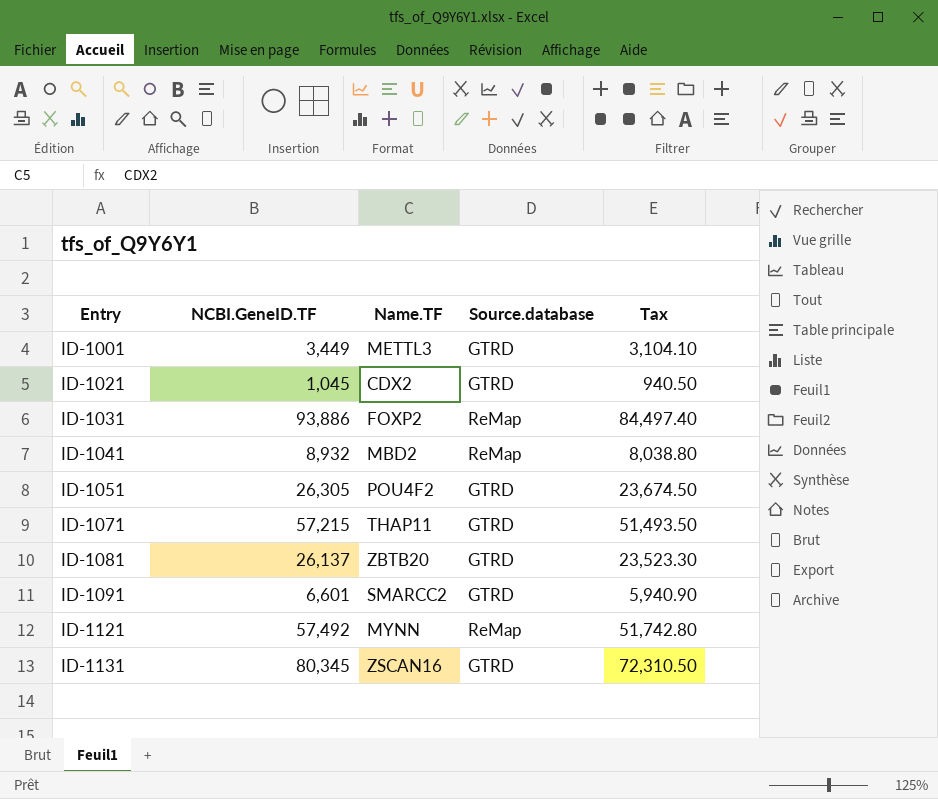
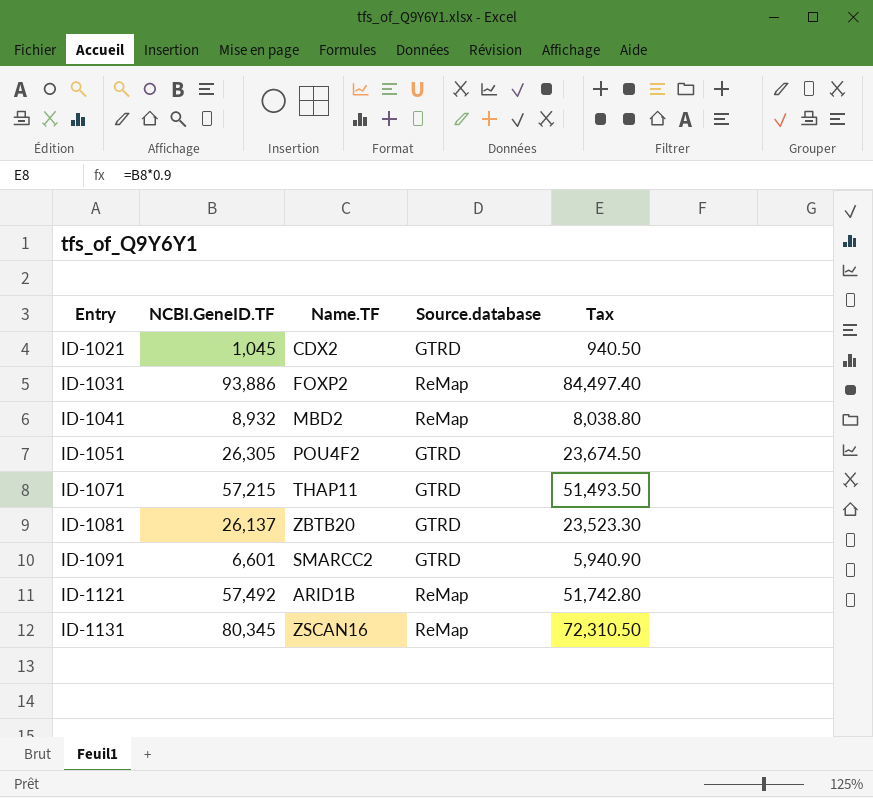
row ID-1001: 3,449 | METTL3 | GTRD | 3,104.10 -> none
ID-1121 | Name.TF: MYNN -> ARID1B
ID-1131 | Source.database: GTRD -> ReMap

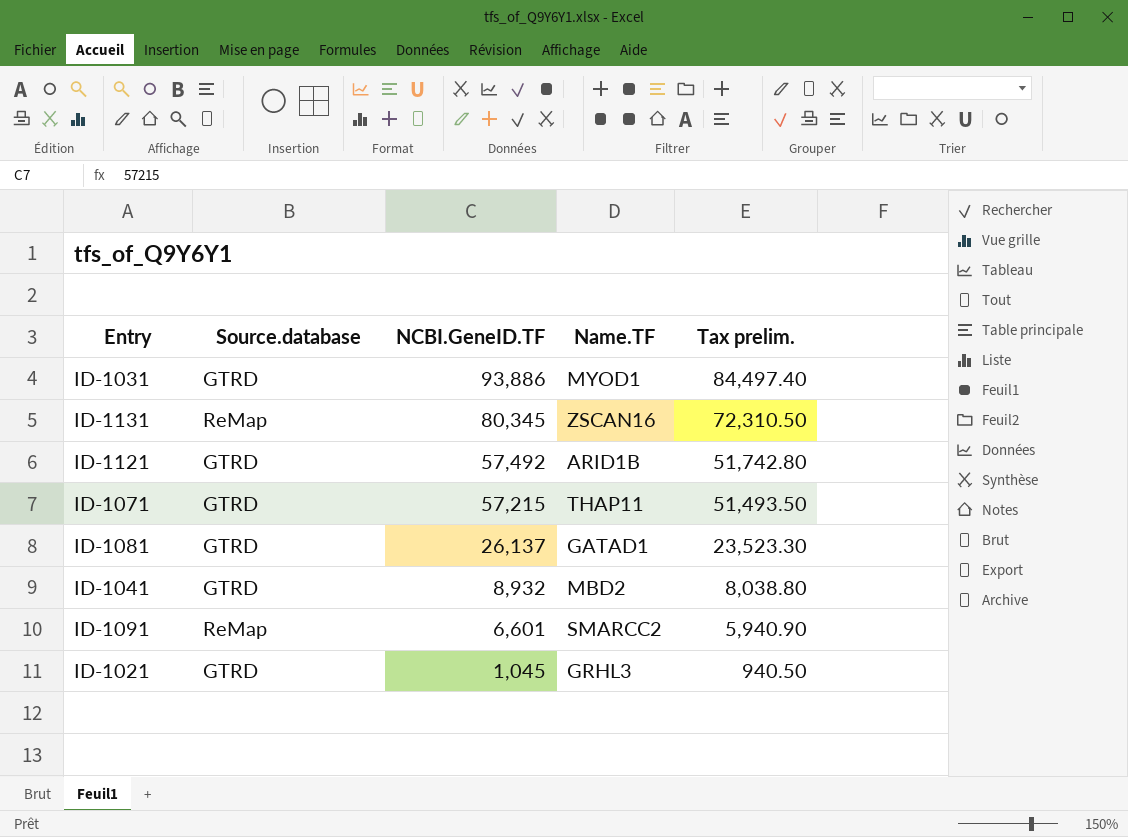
row order: Entry ascending -> NCBI.GeneID.TF descending
column Source.database | position: 4 -> 2
column name: Tax -> Tax prelim.
row ID-1051: 26,305 | POU4F2 | GTRD | 23,674.50 -> none
ID-1031 | Source.database: ReMap -> GTRD
ID-1031 | Name.TF: FOXP2 -> MYOD1
ID-1121 | Source.database: ReMap -> GTRD
ID-1081 | Name.TF: ZBTB20 -> GATAD1
ID-1041 | Source.database: ReMap -> GTRD
ID-1091 | Source.database: GTRD -> ReMap
ID-1021 | Name.TF: CDX2 -> GRHL3

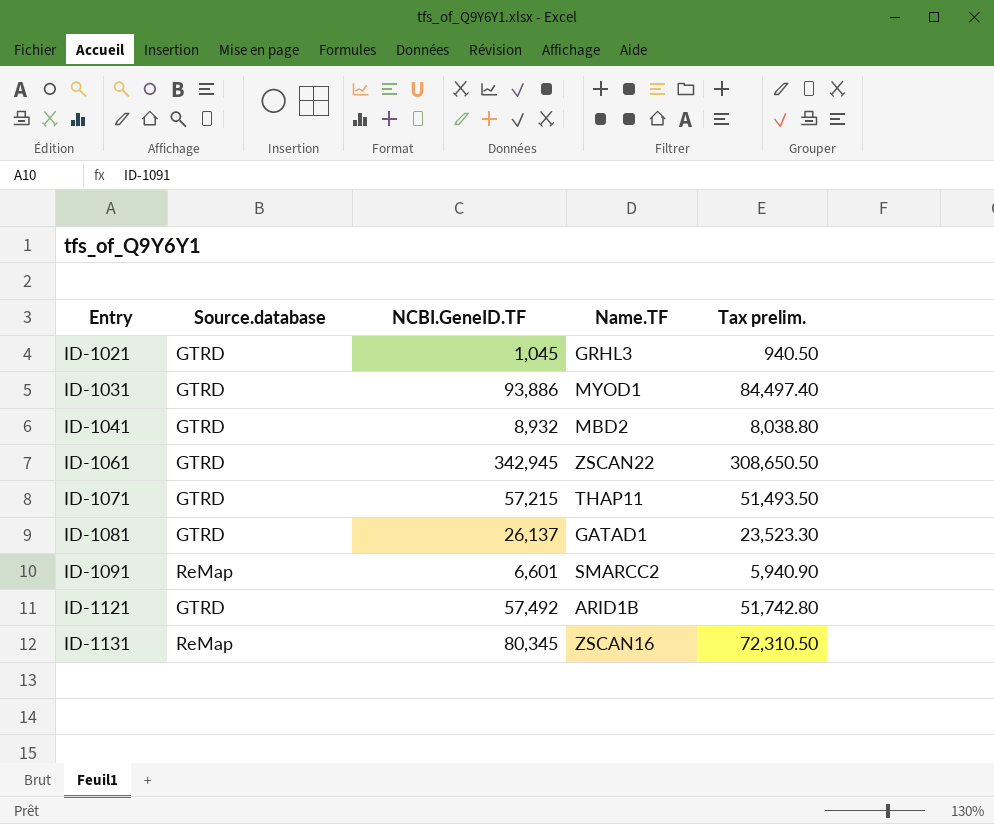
row order: NCBI.GeneID.TF descending -> Entry ascending
row ID-1061: none -> GTRD | 342,945 | ZSCAN22 | 308,650.50

